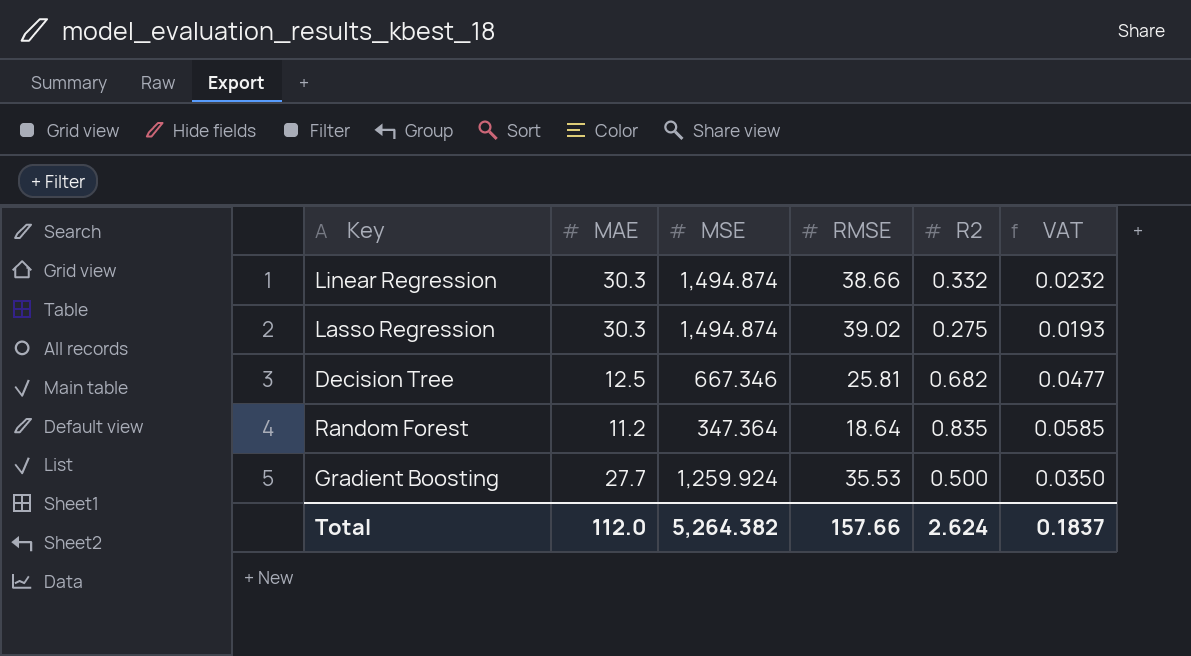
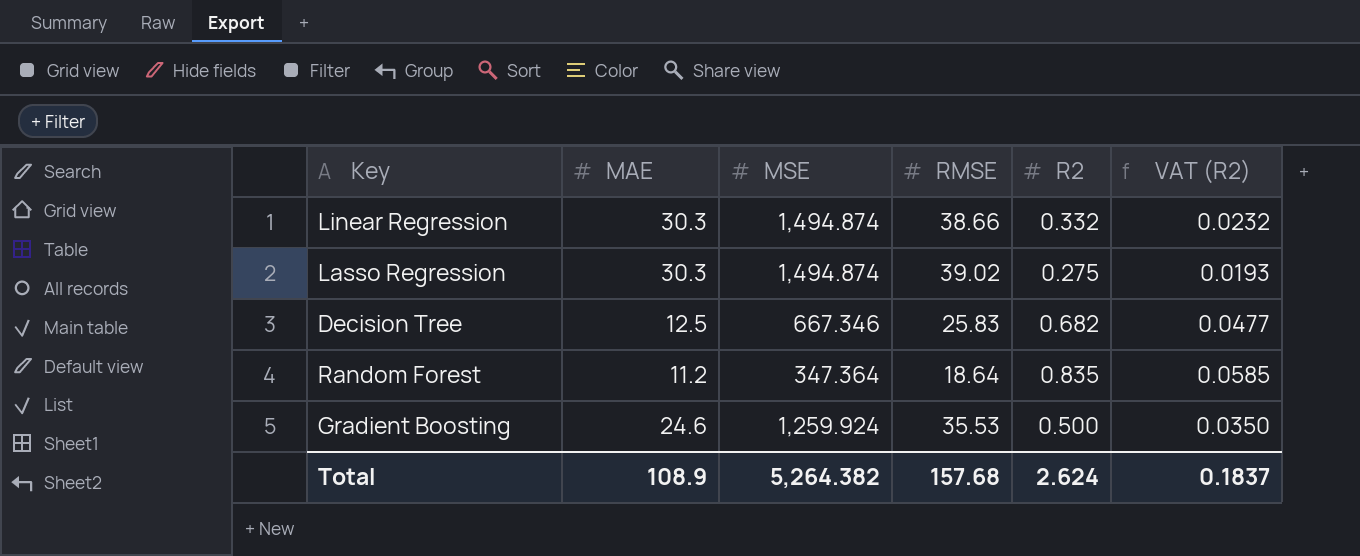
column name: VAT -> VAT (R2)
Decision Tree | RMSE: 25.81 -> 25.83
Gradient Boosting | MAE: 27.7 -> 24.6
Total | MAE: 112.0 -> 108.9
Total | RMSE: 157.66 -> 157.68

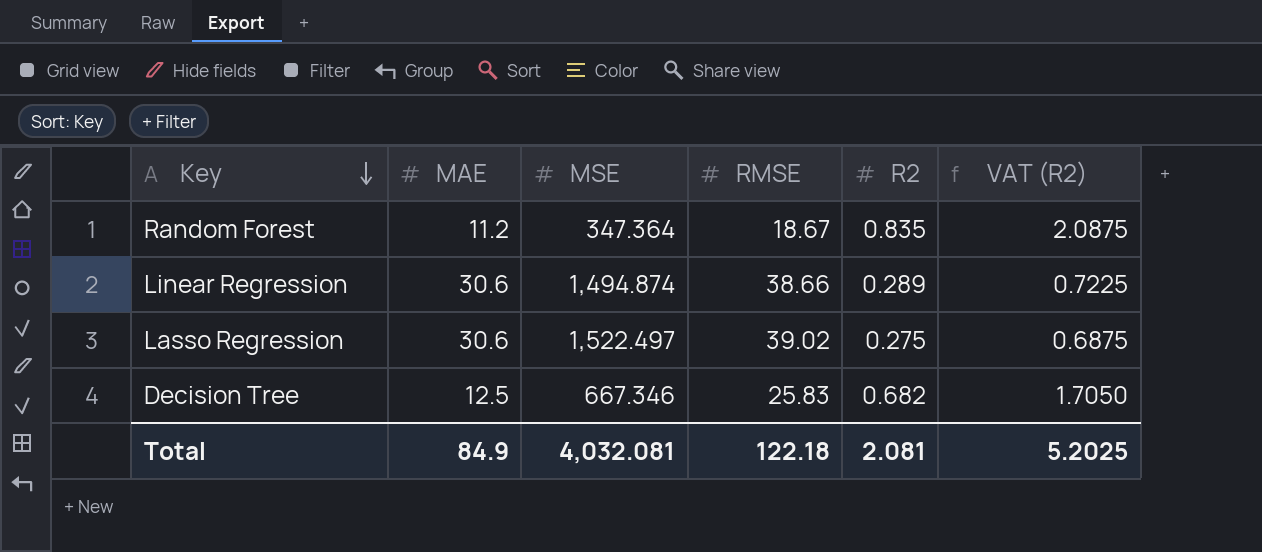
row order: none -> Key descending
column VAT (R2) | formula: [R2] * 0.07 -> [R2] * 2.5
row Gradient Boosting: 24.6 | 1,259.924 | 35.53 | 0.500 | 0.0350 -> none
Random Forest | RMSE: 18.64 -> 18.67
Linear Regression | MAE: 30.3 -> 30.6
Linear Regression | R2: 0.332 -> 0.289
Lasso Regression | MAE: 30.3 -> 30.6
Lasso Regression | MSE: 1,494.874 -> 1,522.497
Total | MAE: 108.9 -> 84.9
Total | MSE: 5,264.382 -> 4,032.081
Total | RMSE: 157.68 -> 122.18
Total | R2: 2.624 -> 2.081
Total | VAT (R2): 0.1837 -> 5.2025

